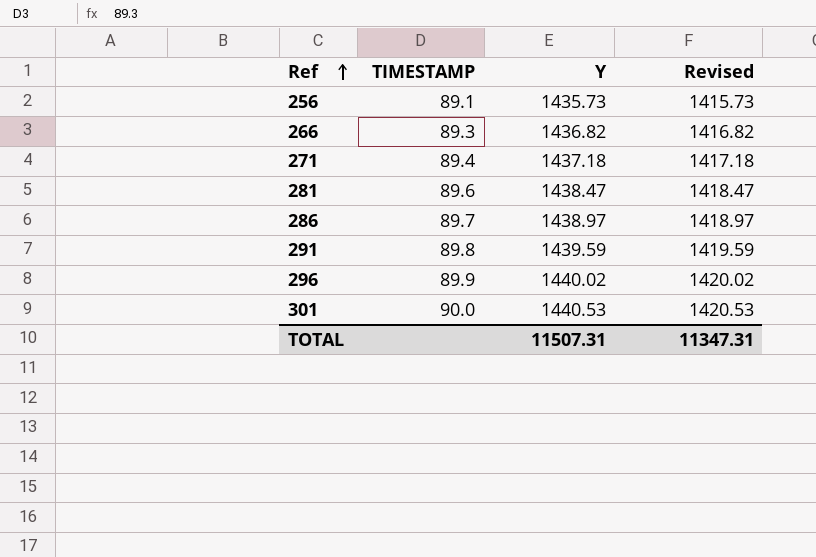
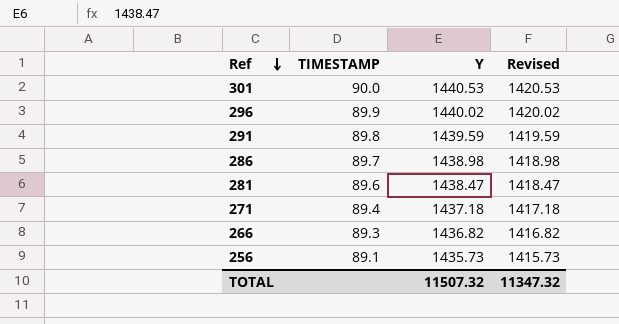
row order: Ref ascending -> Ref descending
286 | Y: 1438.97 -> 1438.98
286 | Revised: 1418.97 -> 1418.98
TOTAL | Y: 11507.31 -> 11507.32
TOTAL | Revised: 11347.31 -> 11347.32

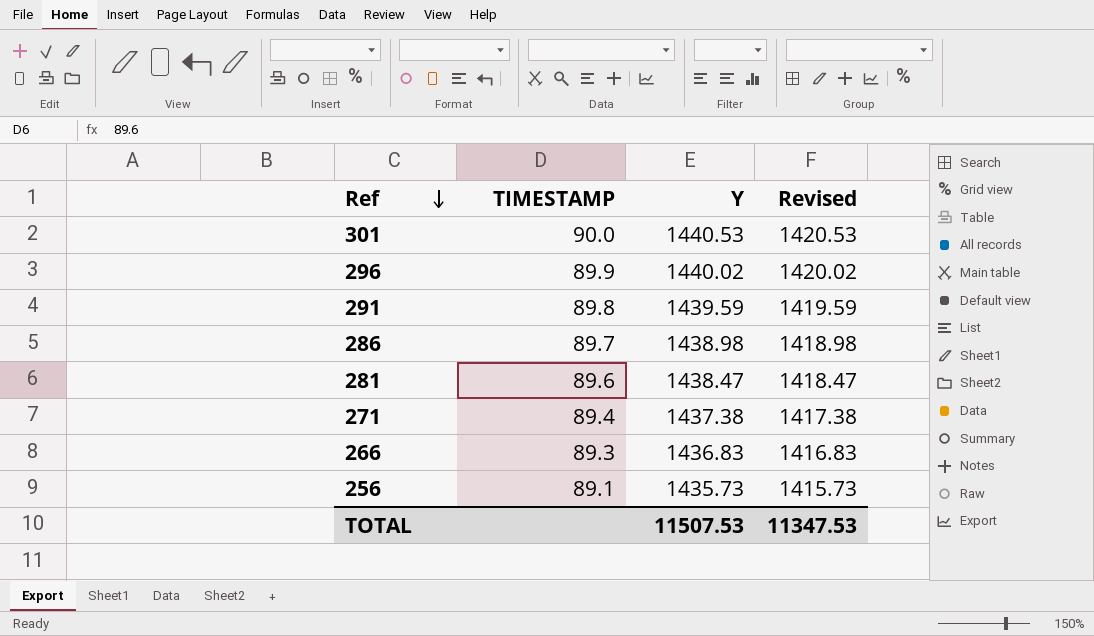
271 | Y: 1437.18 -> 1437.38
271 | Revised: 1417.18 -> 1417.38
266 | Y: 1436.82 -> 1436.83
266 | Revised: 1416.82 -> 1416.83
TOTAL | Y: 11507.32 -> 11507.53
TOTAL | Revised: 11347.32 -> 11347.53

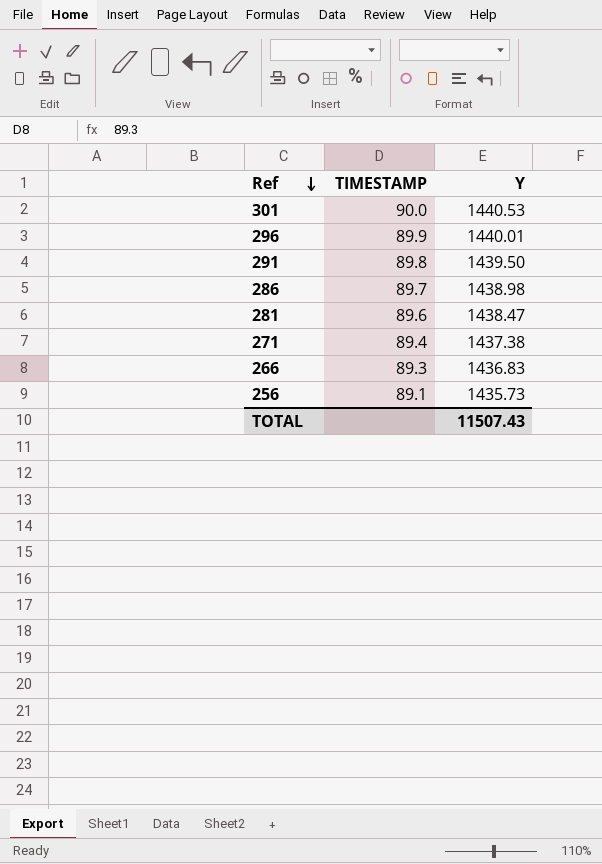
column Revised | formula: [Y] - 20 -> none
296 | Y: 1440.02 -> 1440.01
291 | Y: 1439.59 -> 1439.50
TOTAL | Y: 11507.53 -> 11507.43

